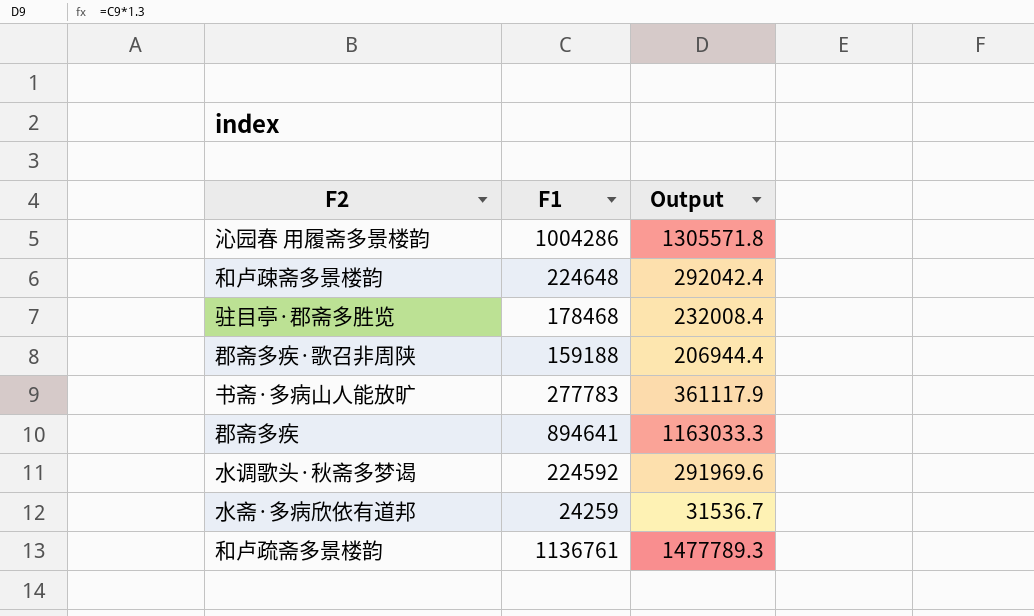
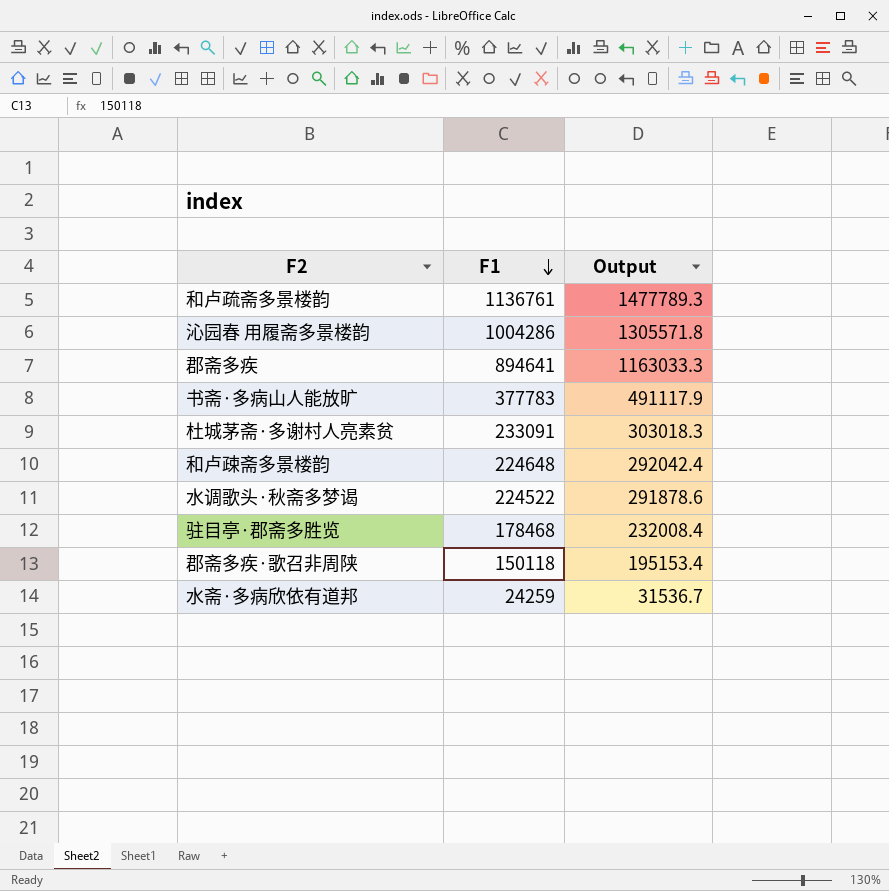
row order: none -> F1 descending
书斋·多病山人能放旷 | F1: 277783 -> 377783
书斋·多病山人能放旷 | Output: 361117.9 -> 491117.9
row 杜城茅斋·多谢村人亮素贫: none -> 233091 | 303018.3
水调歌头·秋斋多梦谒 | F1: 224592 -> 224522
水调歌头·秋斋多梦谒 | Output: 291969.6 -> 291878.6
郡斋多疾·歌召非周陕 | F1: 159188 -> 150118
郡斋多疾·歌召非周陕 | Output: 206944.4 -> 195153.4

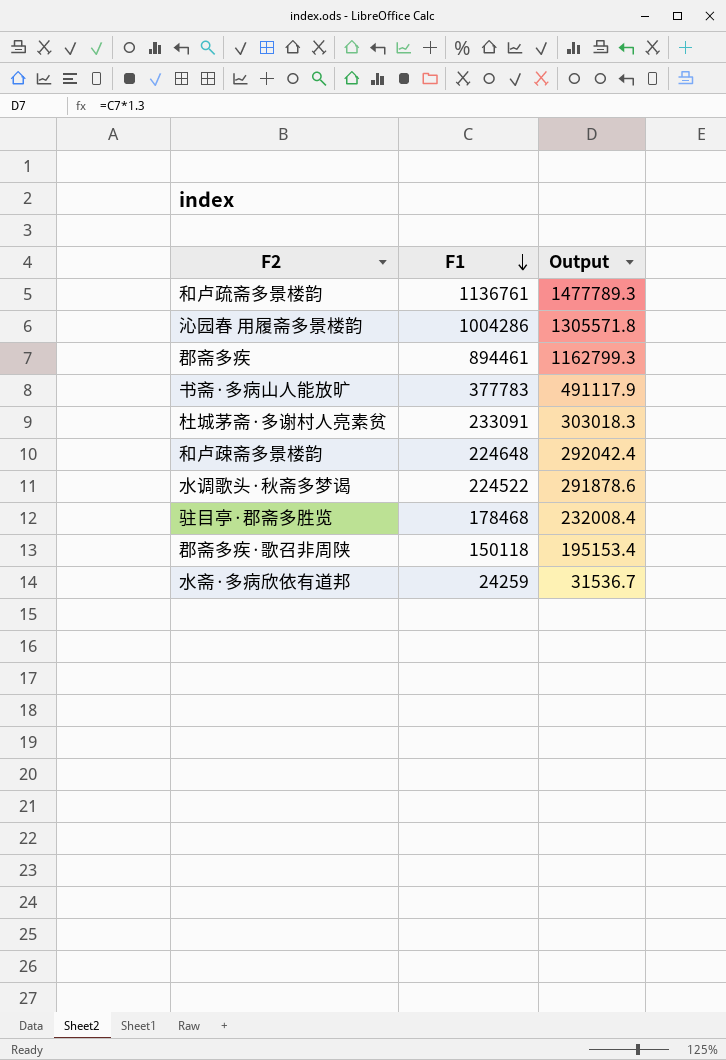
郡斋多疾 | F1: 894641 -> 894461
郡斋多疾 | Output: 1163033.3 -> 1162799.3

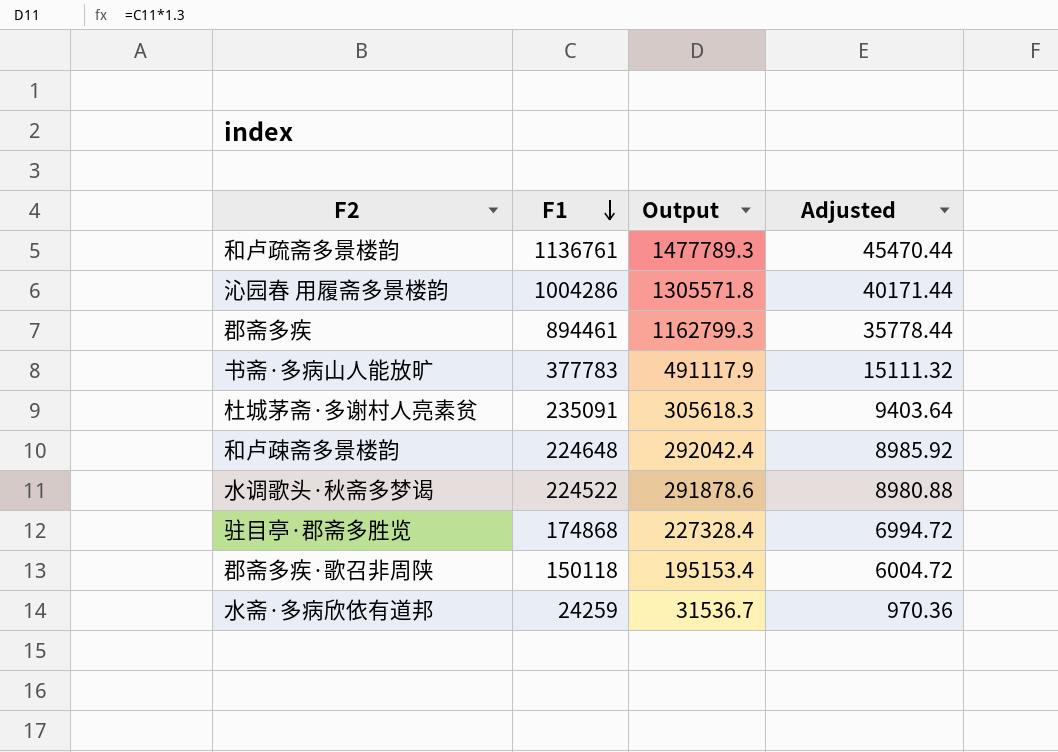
column Adjusted | formula: none -> [F1] * 0.04
杜城茅斋·多谢村人亮素贫 | F1: 233091 -> 235091
杜城茅斋·多谢村人亮素贫 | Output: 303018.3 -> 305618.3
驻目亭·郡斋多胜览 | F1: 178468 -> 174868
驻目亭·郡斋多胜览 | Output: 232008.4 -> 227328.4

